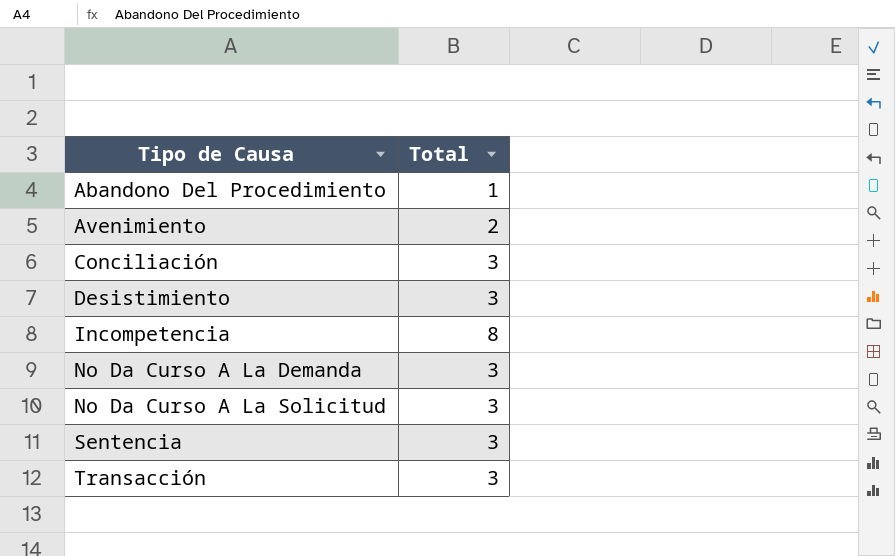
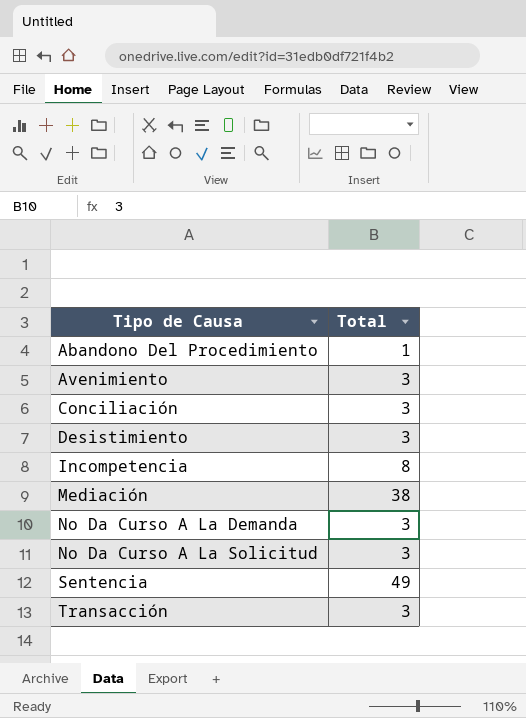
Avenimiento | Total: 2 -> 3
row Mediación: none -> 38
Sentencia | Total: 3 -> 49

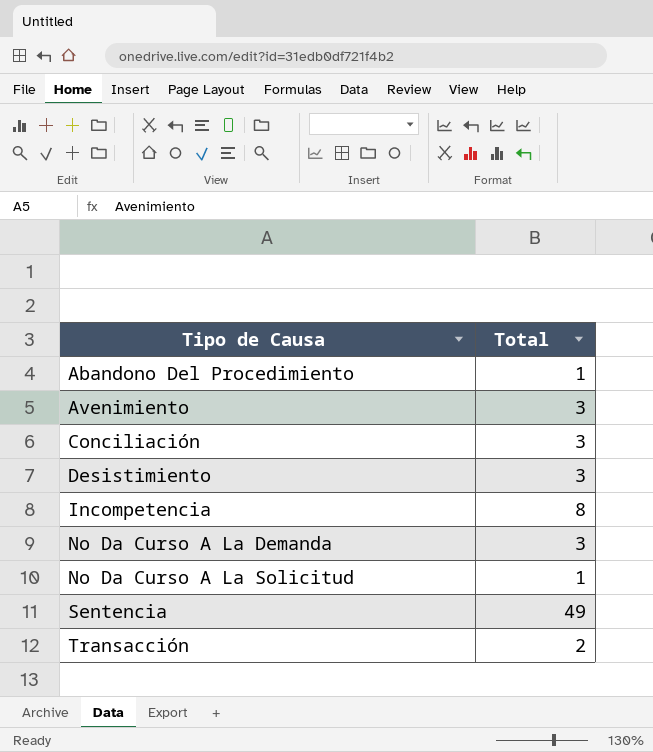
row Mediación: 38 -> none
No Da Curso A La Solicitud | Total: 3 -> 1
Transacción | Total: 3 -> 2

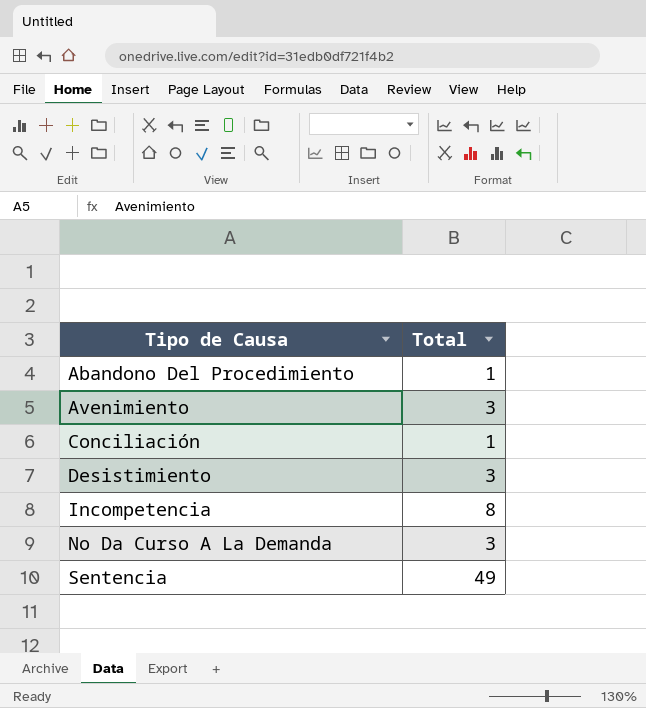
row No Da Curso A La Solicitud: 1 -> none
row Transacción: 2 -> none
Conciliación | Total: 3 -> 1

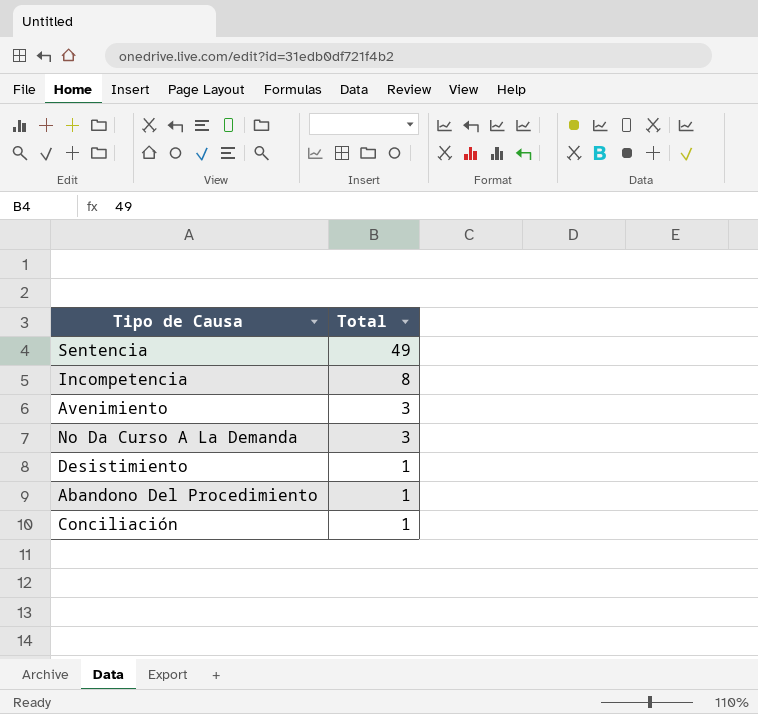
row order: Tipo de Causa ascending -> Total descending
Desistimiento | Total: 3 -> 1

